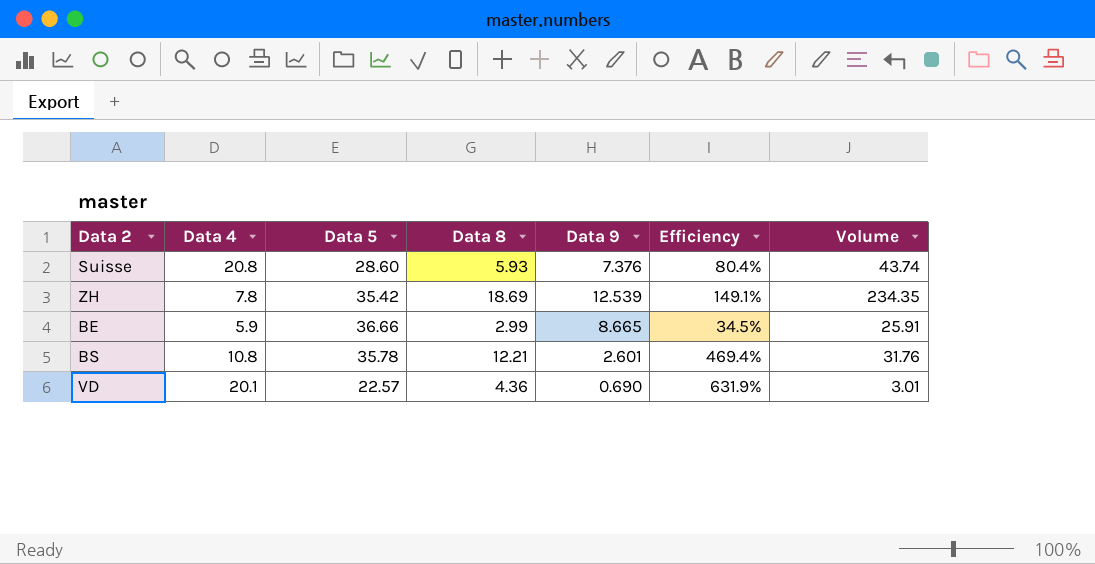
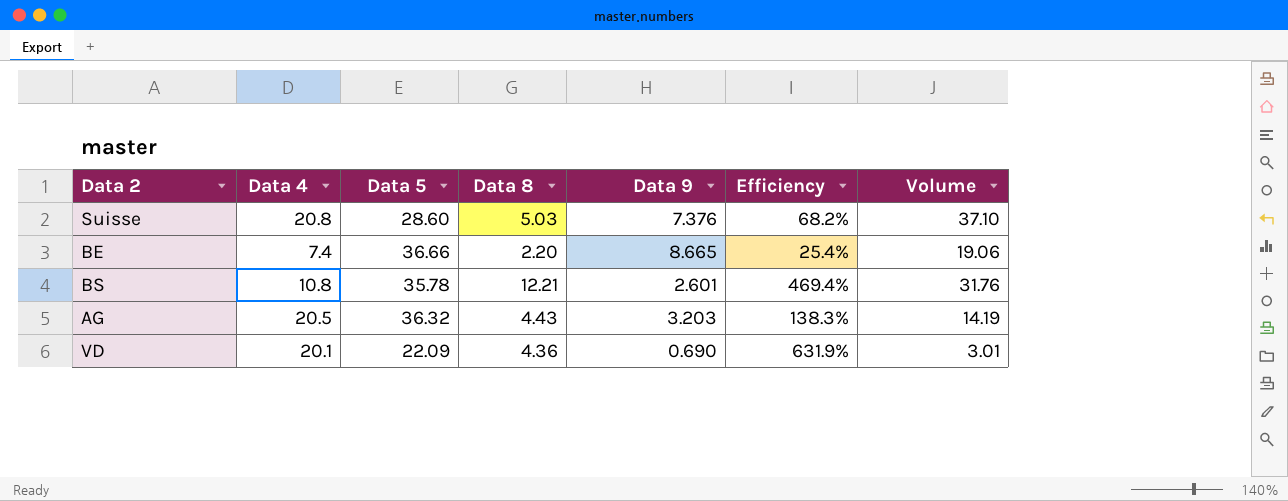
row ZH: 7.8 | 35.42 | 18.69 | 12.539 | 149.1% | 234.35 -> none
Suisse | Data 8: 5.93 -> 5.03
Suisse | Efficiency: 80.4% -> 68.2%
Suisse | Volume: 43.74 -> 37.10
BE | Data 4: 5.9 -> 7.4
BE | Data 8: 2.99 -> 2.20
BE | Efficiency: 34.5% -> 25.4%
BE | Volume: 25.91 -> 19.06
row AG: none -> 20.5 | 36.32 | 4.43 | 3.203 | 138.3% | 14.19
VD | Data 5: 22.57 -> 22.09

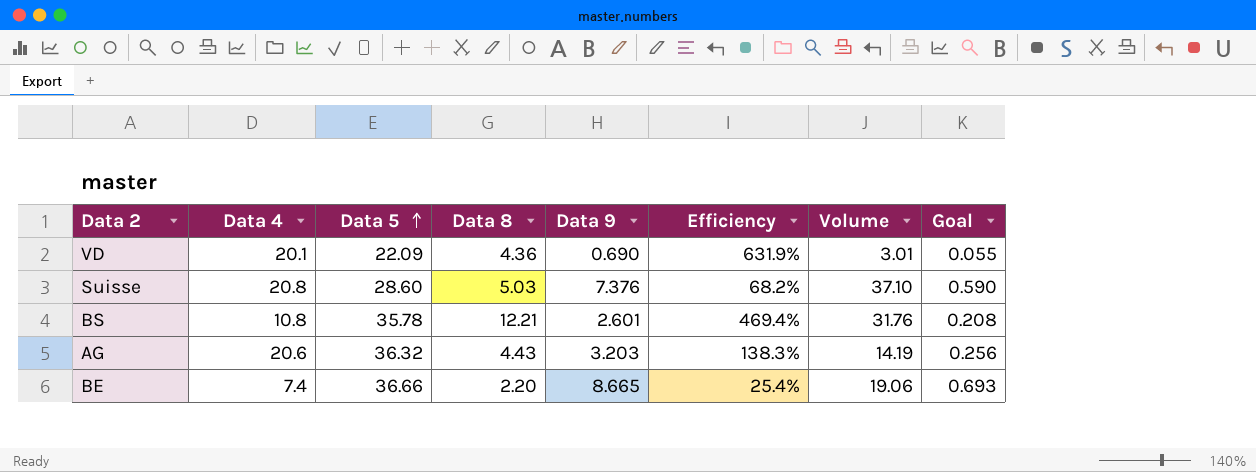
row order: none -> Data 5 ascending
column Goal | formula: none -> [Data 9] * 0.08
AG | Data 4: 20.5 -> 20.6

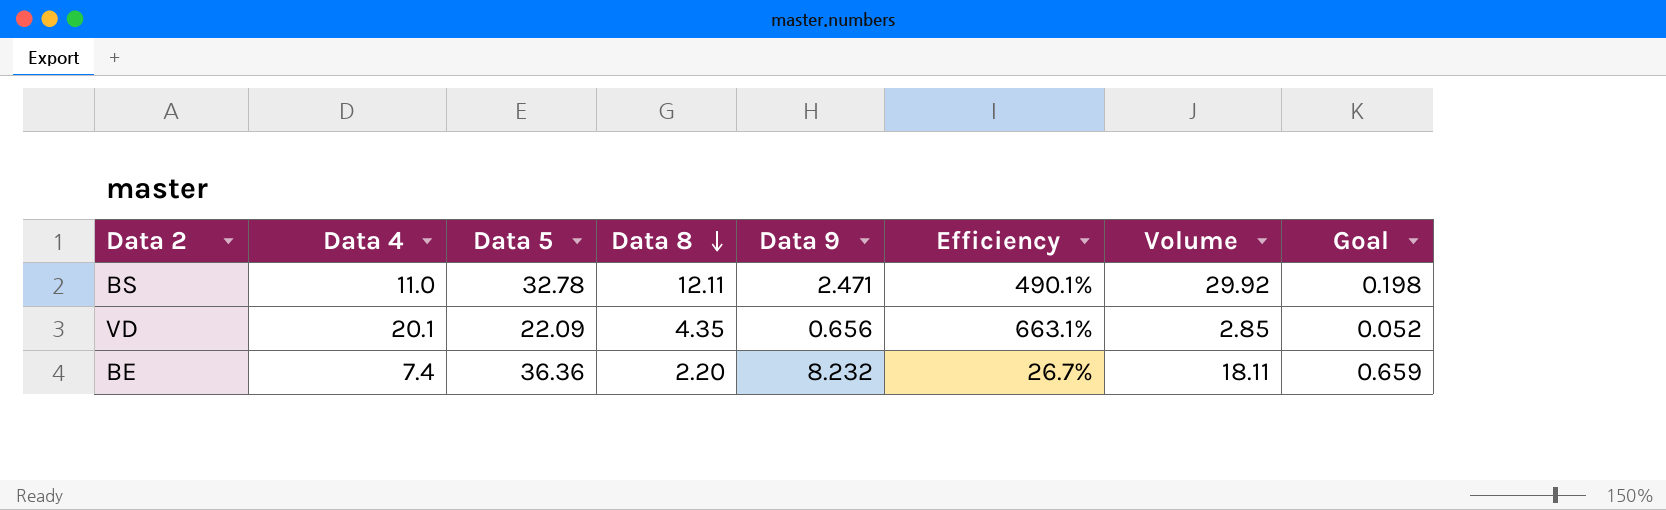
row order: Data 5 ascending -> Data 8 descending
row Suisse: 20.8 | 28.60 | 5.03 | 7.376 | 68.2% | 37.10 | 0.590 -> none
row AG: 20.6 | 36.32 | 4.43 | 3.203 | 138.3% | 14.19 | 0.256 -> none
BS | Data 4: 10.8 -> 11.0
BS | Data 5: 35.78 -> 32.78
BS | Data 8: 12.21 -> 12.11
BS | Data 9: 2.601 -> 2.471
BS | Efficiency: 469.4% -> 490.1%
BS | Volume: 31.76 -> 29.92
BS | Goal: 0.208 -> 0.198
VD | Data 8: 4.36 -> 4.35
VD | Data 9: 0.690 -> 0.656
VD | Efficiency: 631.9% -> 663.1%
VD | Volume: 3.01 -> 2.85
VD | Goal: 0.055 -> 0.052
BE | Data 5: 36.66 -> 36.36
BE | Data 9: 8.665 -> 8.232
BE | Efficiency: 25.4% -> 26.7%
BE | Volume: 19.06 -> 18.11
BE | Goal: 0.693 -> 0.659

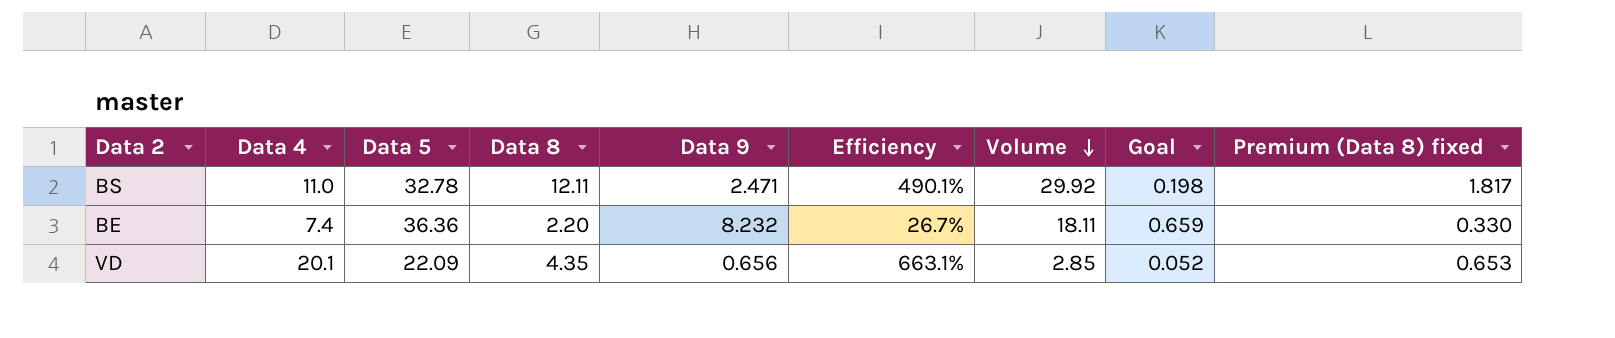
row order: Data 8 descending -> Volume descending
column Premium (Data 8) fixed | formula: none -> [Data 8] * 0.15

